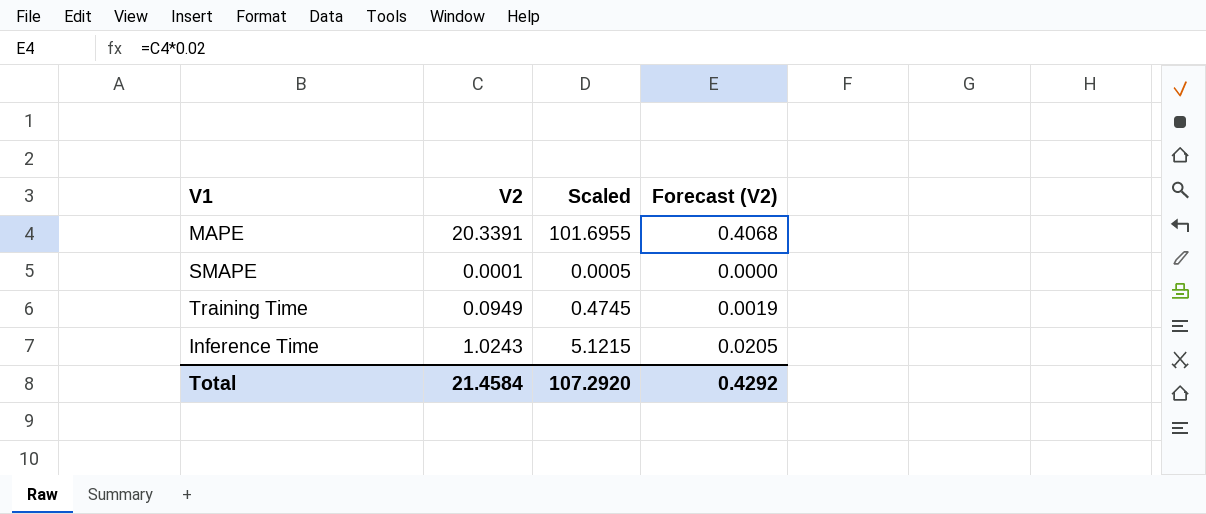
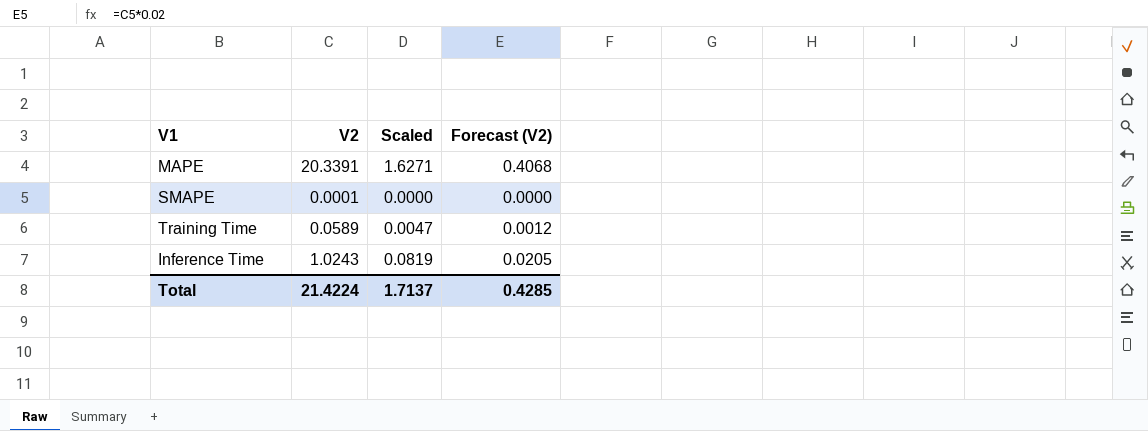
column Scaled | formula: [V2] * 5 -> [V2] * 0.08
Training Time | V2: 0.0949 -> 0.0589
Training Time | Forecast (V2): 0.0019 -> 0.0012
Total | V2: 21.4584 -> 21.4224
Total | Scaled: 107.2920 -> 1.7137
Total | Forecast (V2): 0.4292 -> 0.4285

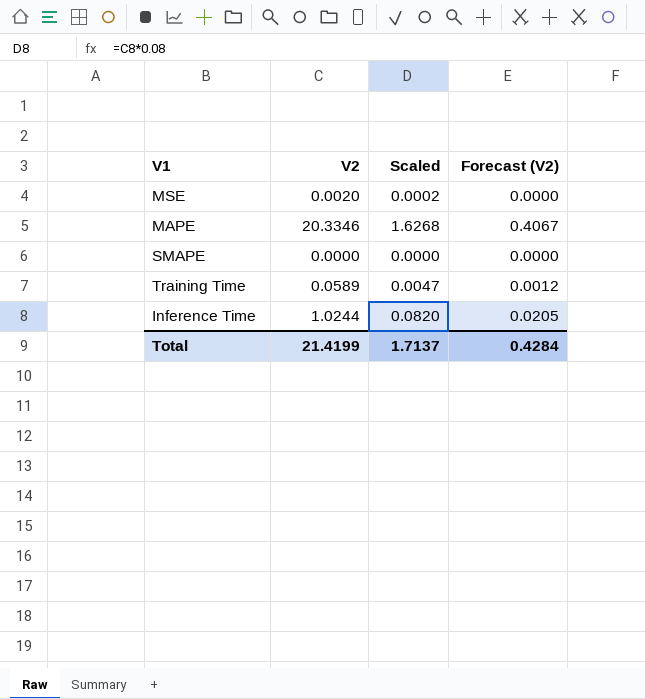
row MSE: none -> 0.0020 | 0.0002 | 0.0000
MAPE | V2: 20.3391 -> 20.3346
MAPE | Scaled: 1.6271 -> 1.6268
MAPE | Forecast (V2): 0.4068 -> 0.4067
SMAPE | V2: 0.0001 -> 0.0000
Inference Time | V2: 1.0243 -> 1.0244
Inference Time | Scaled: 0.0819 -> 0.0820
Total | V2: 21.4224 -> 21.4199
Total | Forecast (V2): 0.4285 -> 0.4284

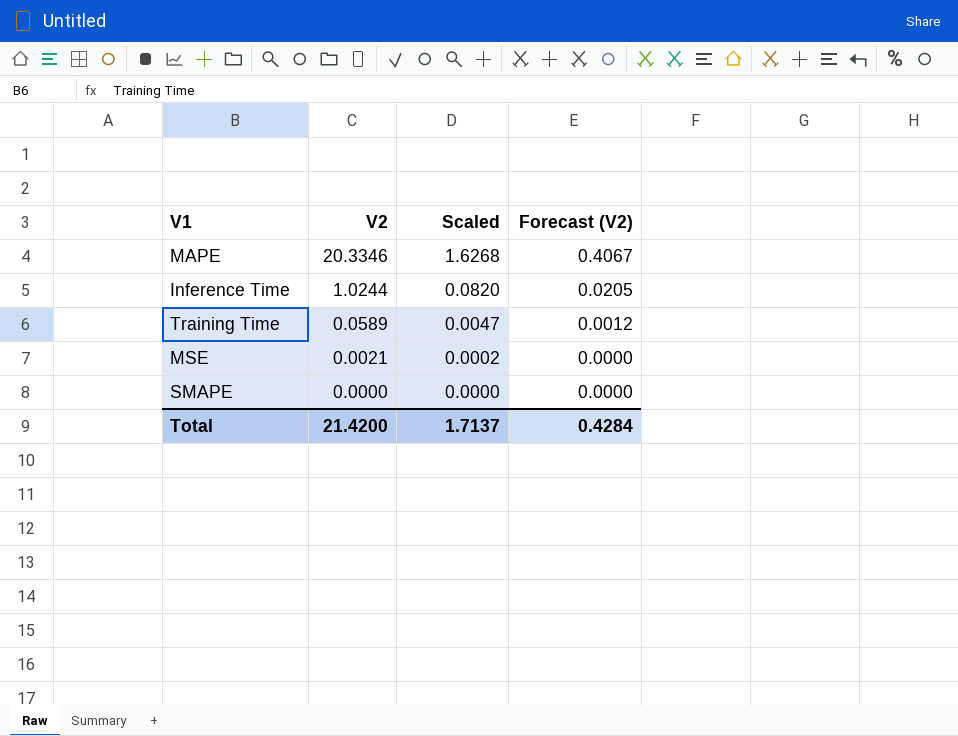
row order: none -> V2 descending
MSE | V2: 0.0020 -> 0.0021
Total | V2: 21.4199 -> 21.4200

